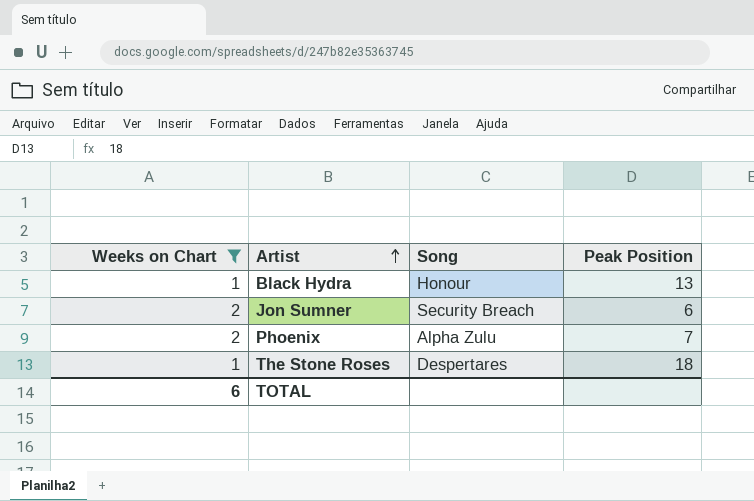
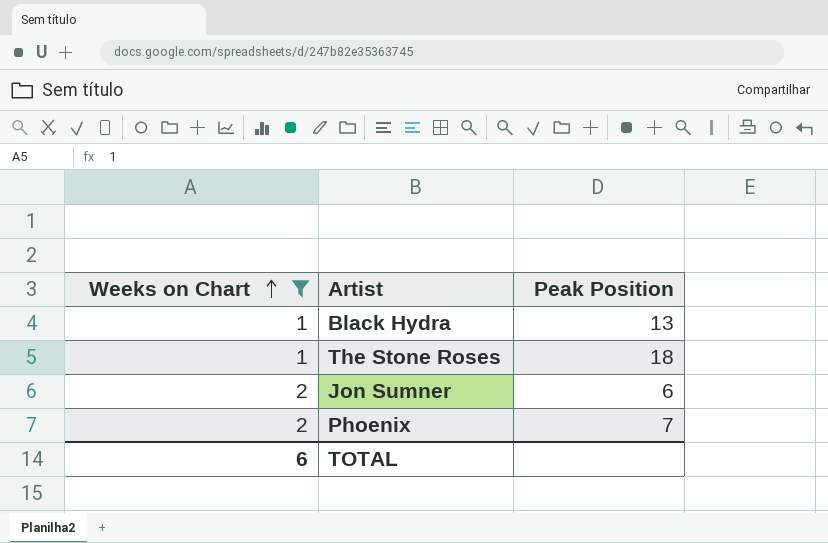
row order: Artist ascending -> Weeks on Chart ascending
column Song | position: 3 -> none

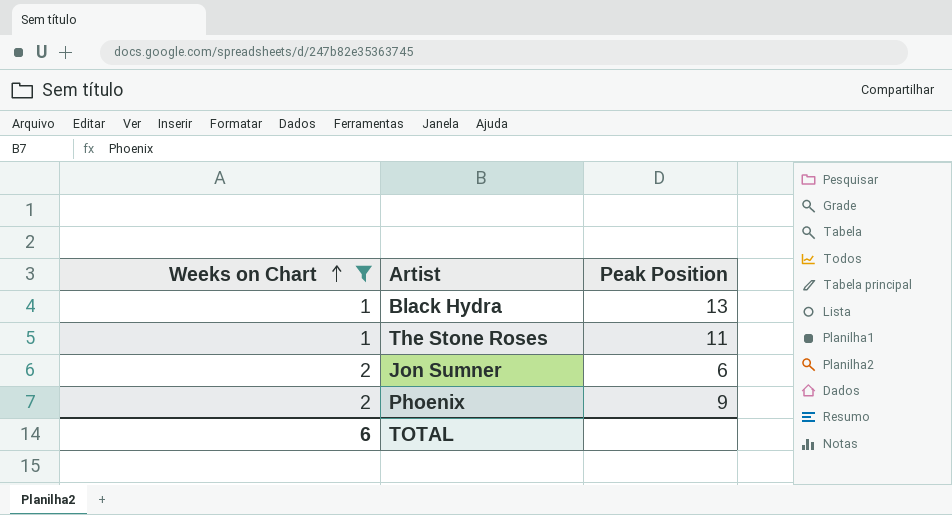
The Stone Roses | Peak Position: 18 -> 11
Phoenix | Peak Position: 7 -> 9

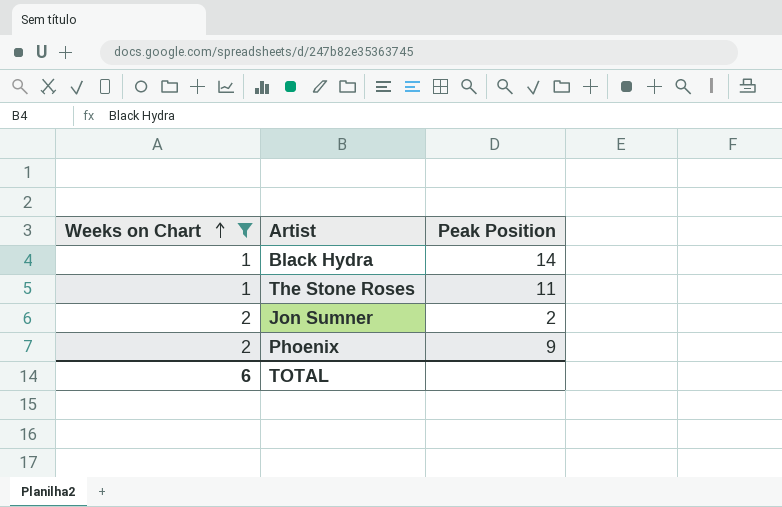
Black Hydra | Peak Position: 13 -> 14
Jon Sumner | Peak Position: 6 -> 2

